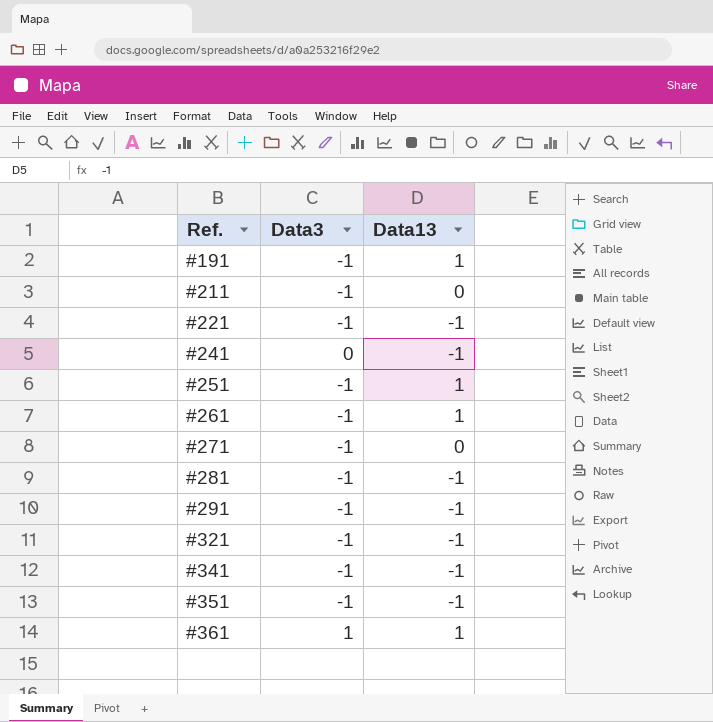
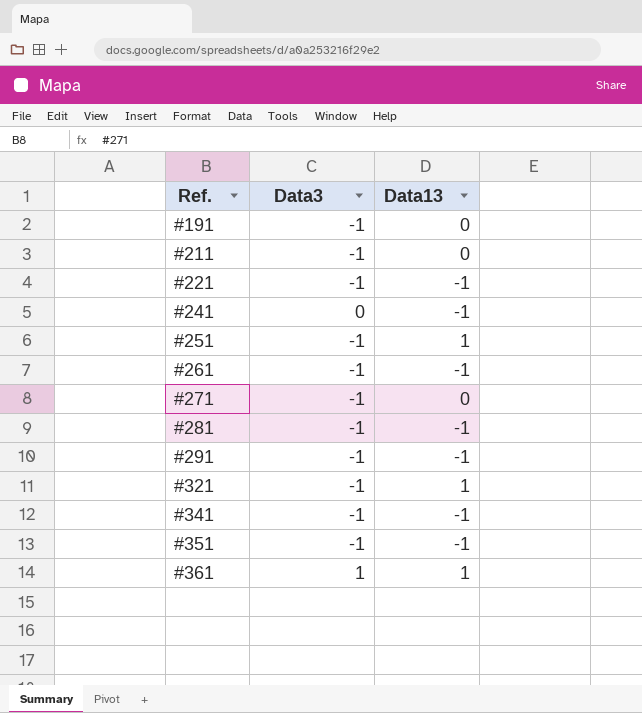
#191 | Data13: 1 -> 0
#261 | Data13: 1 -> -1
#321 | Data13: -1 -> 1

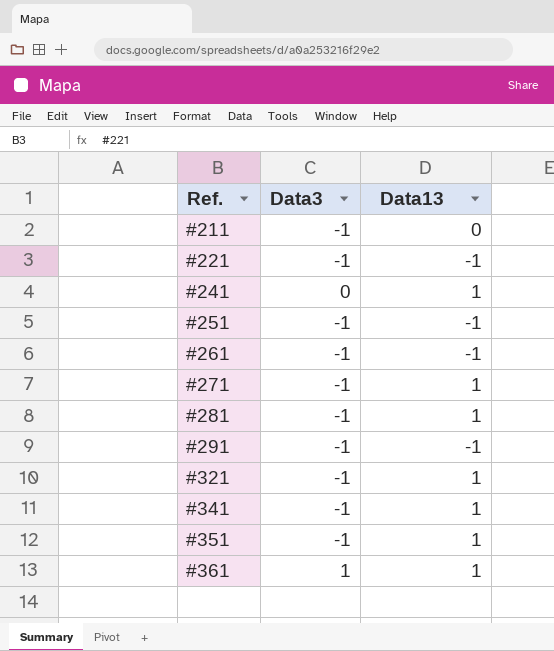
row #191: -1 | 0 -> none
#241 | Data13: -1 -> 1
#251 | Data13: 1 -> -1
#271 | Data13: 0 -> 1
#281 | Data13: -1 -> 1
#341 | Data13: -1 -> 1
#351 | Data13: -1 -> 1

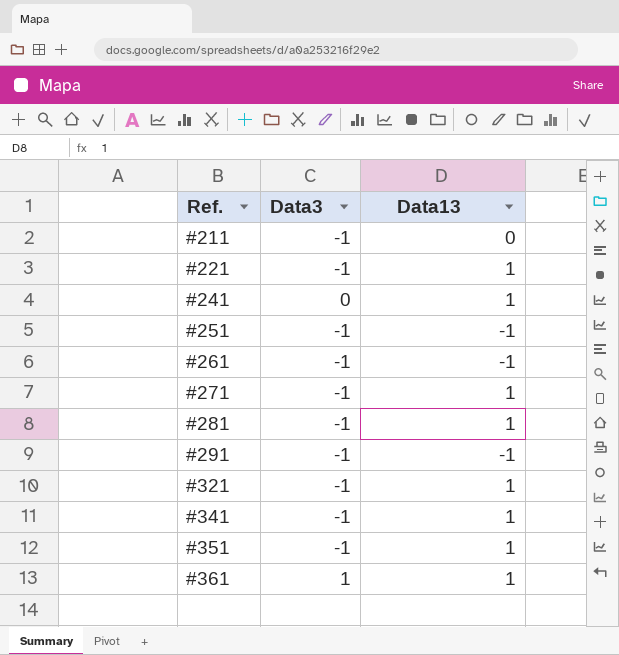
#221 | Data13: -1 -> 1

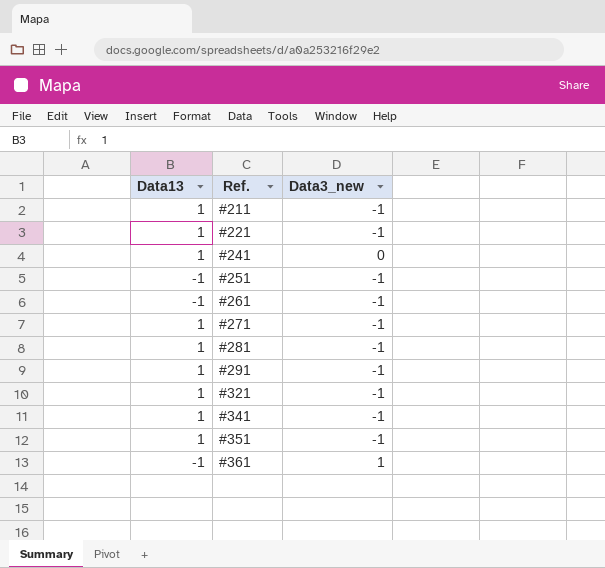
column Data13 | position: 3 -> 1
column name: Data3 -> Data3_new
#211 | Data13: 0 -> 1
#291 | Data13: -1 -> 1
#361 | Data13: 1 -> -1

